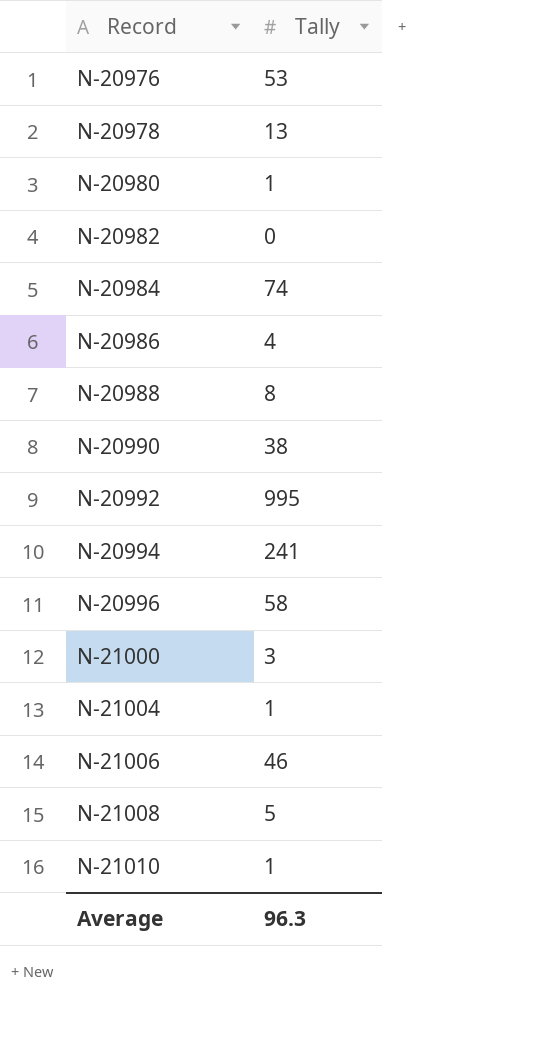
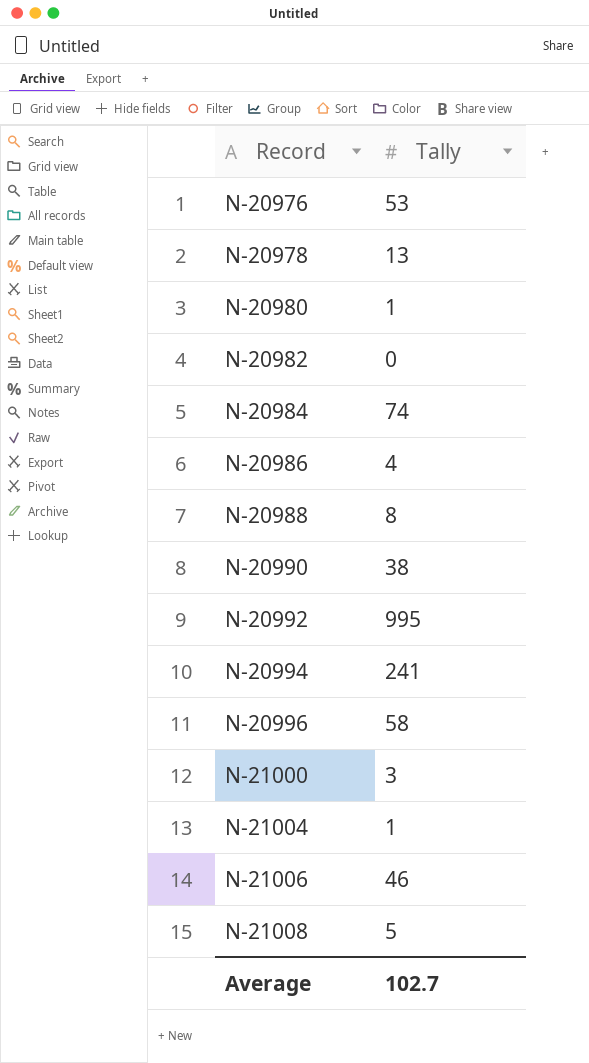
row N-21010: 1 -> none
Average | Tally: 96.3 -> 102.7

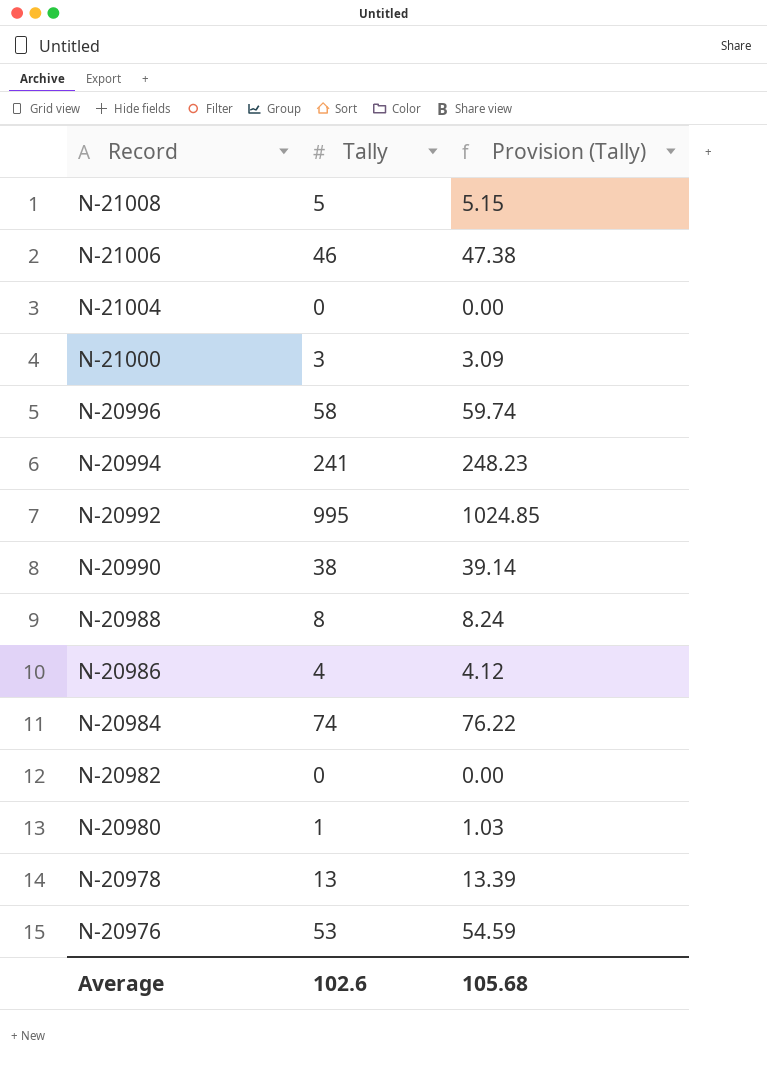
row order: Record ascending -> Record descending
column Provision (Tally) | formula: none -> [Tally] * 1.03
N-21004 | Tally: 1 -> 0
Average | Tally: 102.7 -> 102.6

